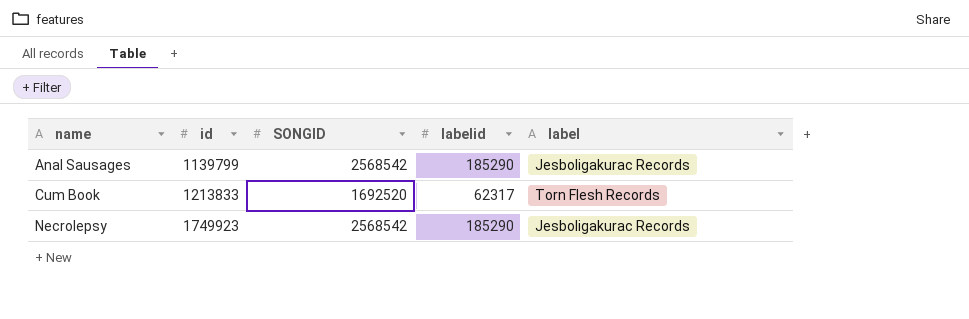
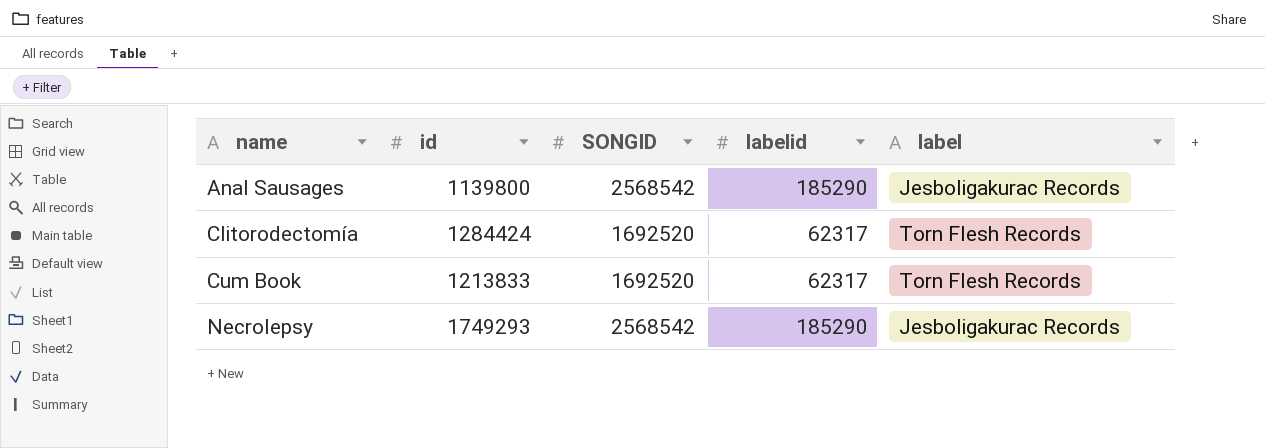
Anal Sausages | id: 1139799 -> 1139800
row Clitorodectomía: none -> 1284424 | 1692520 | 62317 | Torn Flesh Records
Necrolepsy | id: 1749923 -> 1749293

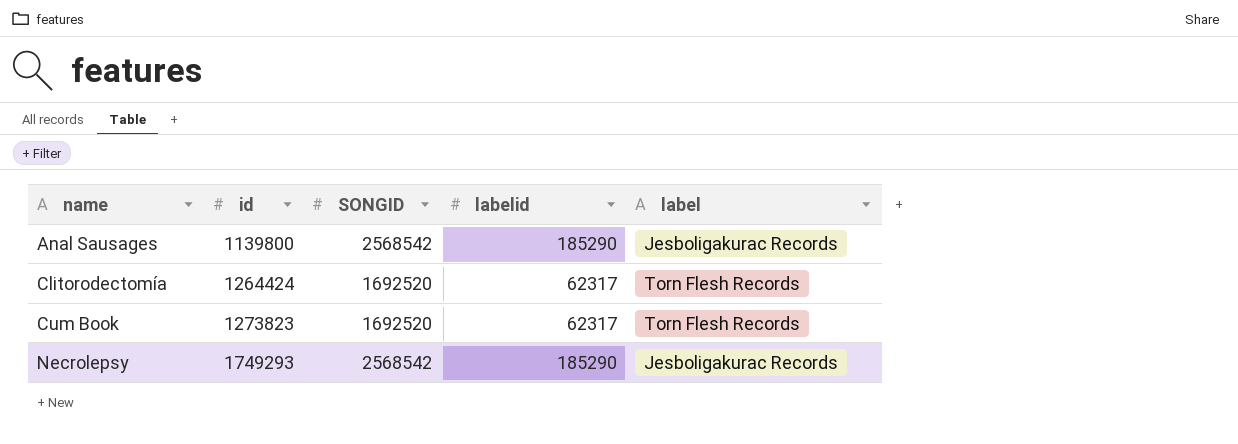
Clitorodectomía | id: 1284424 -> 1264424
Cum Book | id: 1213833 -> 1273823

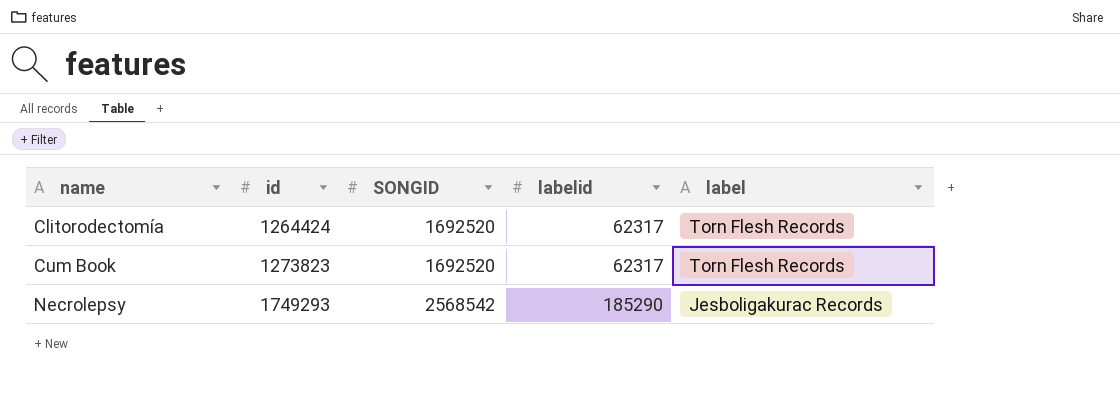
row Anal Sausages: 1139800 | 2568542 | 185290 | Jesboligakurac Records -> none

